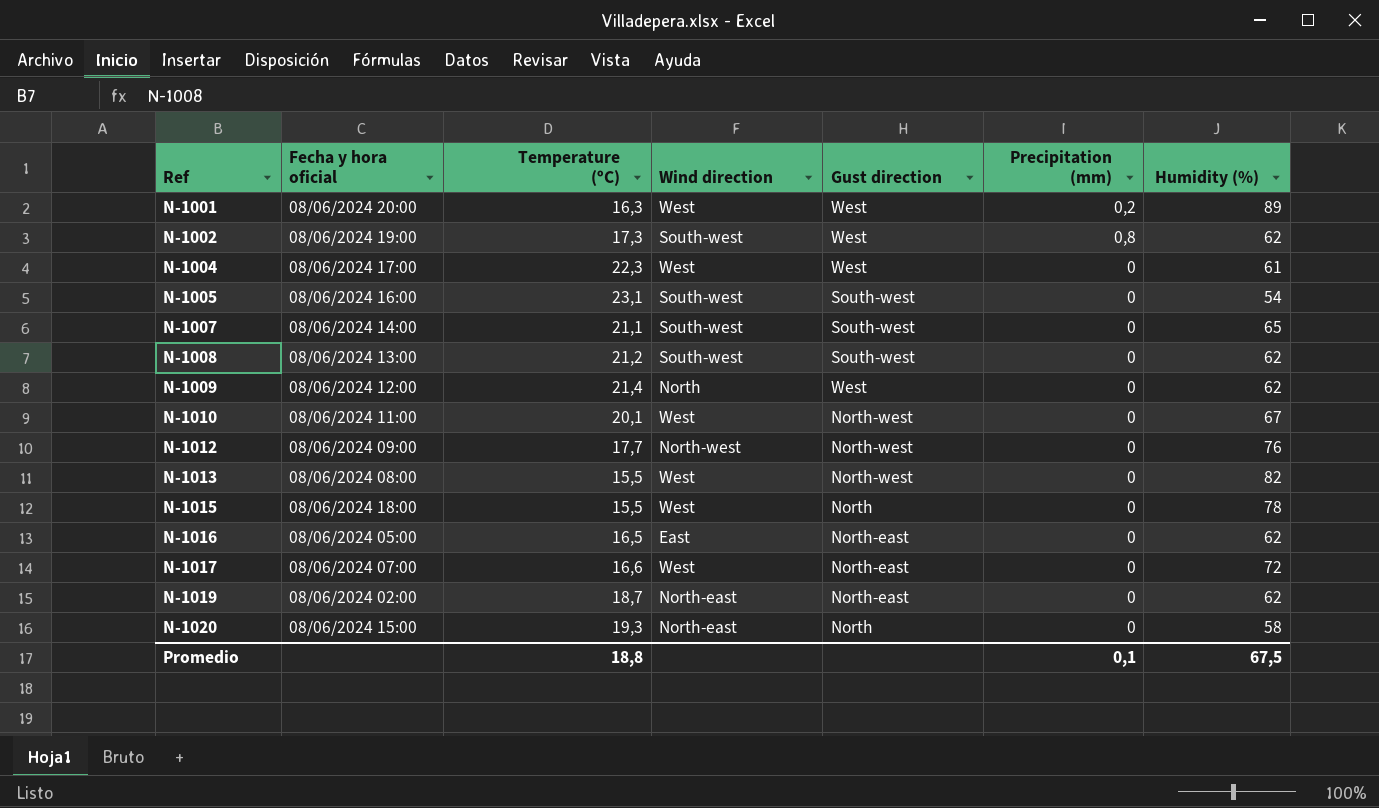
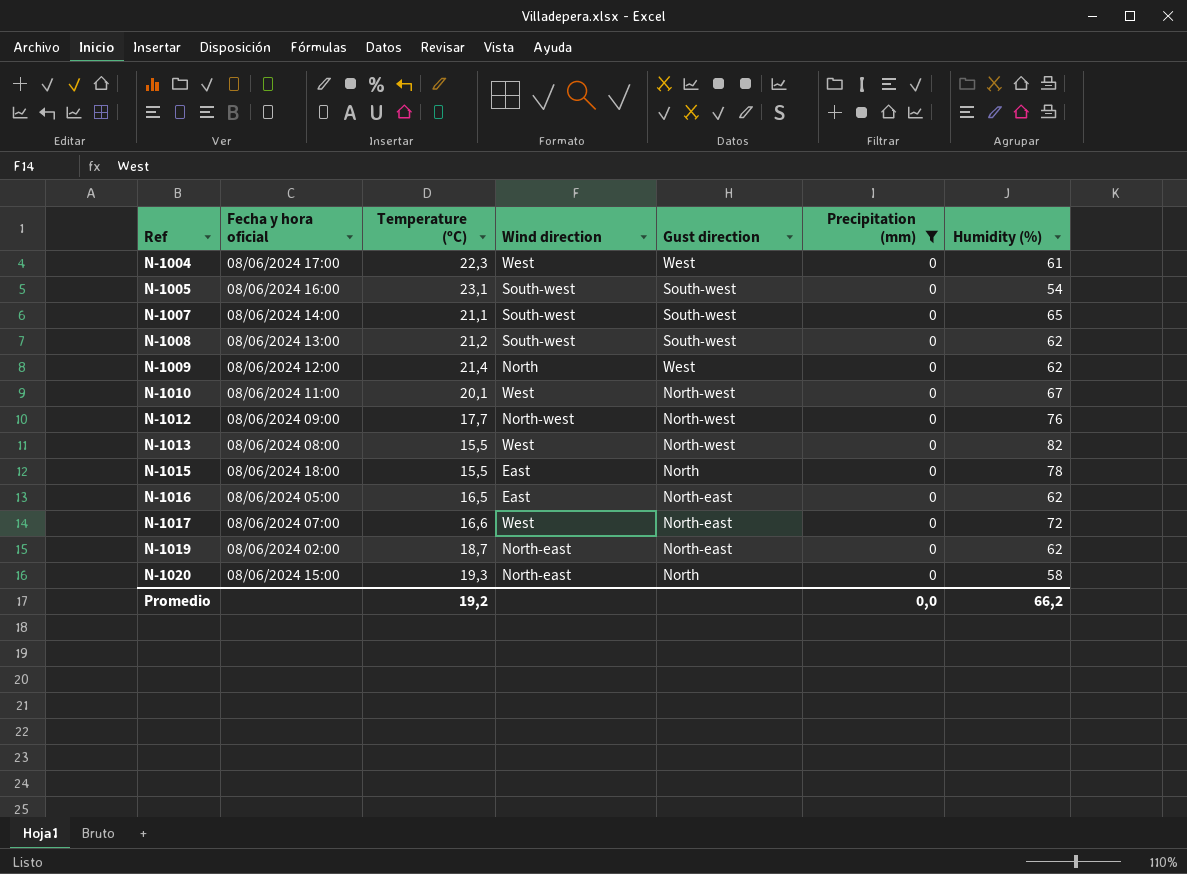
filter: none -> Precipitation (mm) = 0
N-1015 | Wind direction: West -> East
Promedio | Temperature (ºC): 18,8 -> 19,2
Promedio | Precipitation (mm): 0,1 -> 0,0
Promedio | Humidity (%): 67,5 -> 66,2

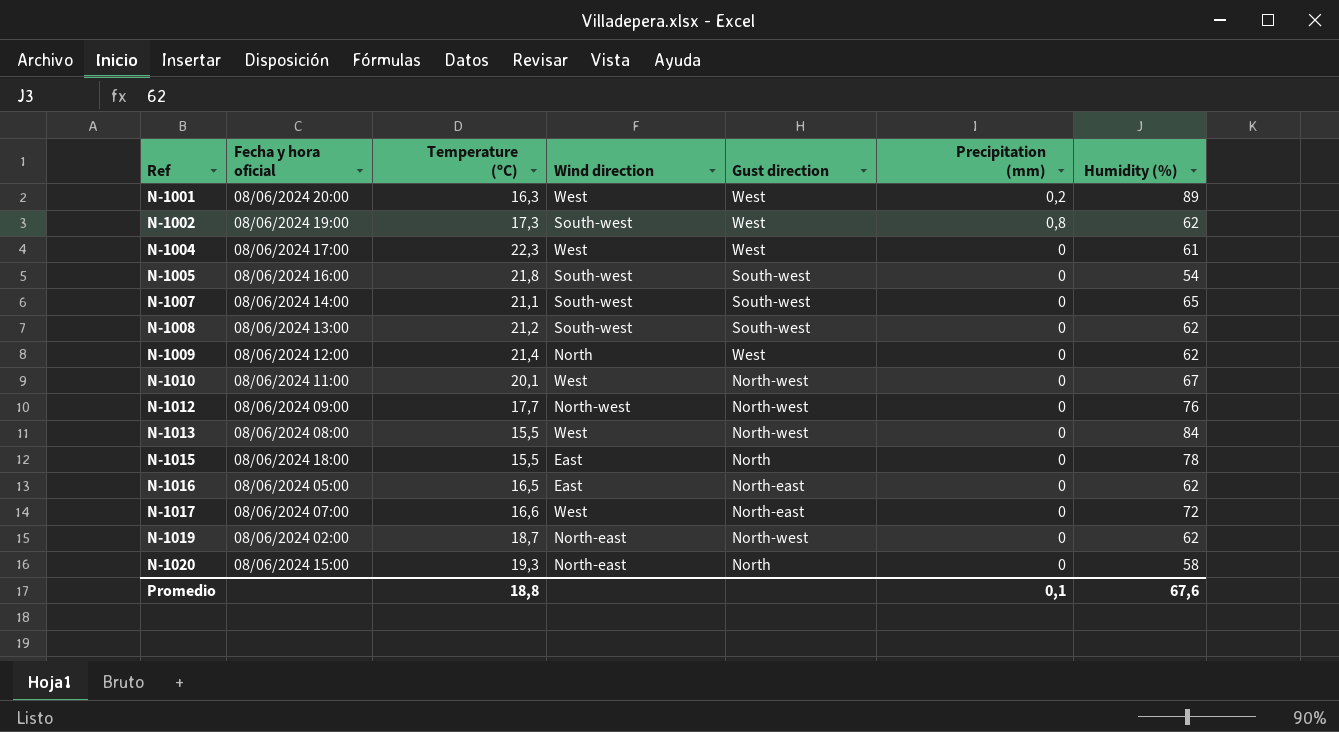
filter: Precipitation (mm) = 0 -> none
N-1005 | Temperature (ºC): 23,1 -> 21,8
N-1013 | Humidity (%): 82 -> 84
N-1019 | Gust direction: North-east -> North-west
Promedio | Temperature (ºC): 19,2 -> 18,8
Promedio | Precipitation (mm): 0,0 -> 0,1
Promedio | Humidity (%): 66,2 -> 67,6

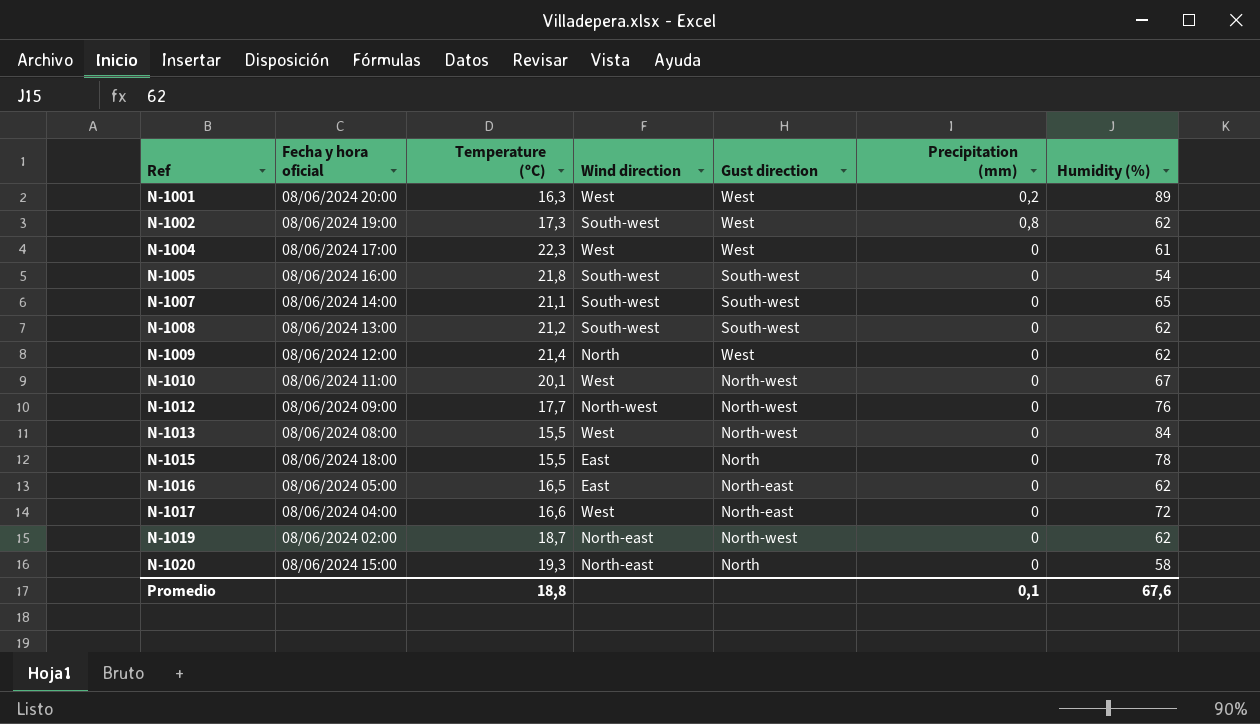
N-1017 | Fecha y hora oficial: 08/06/2024 07:00 -> 08/06/2024 04:00

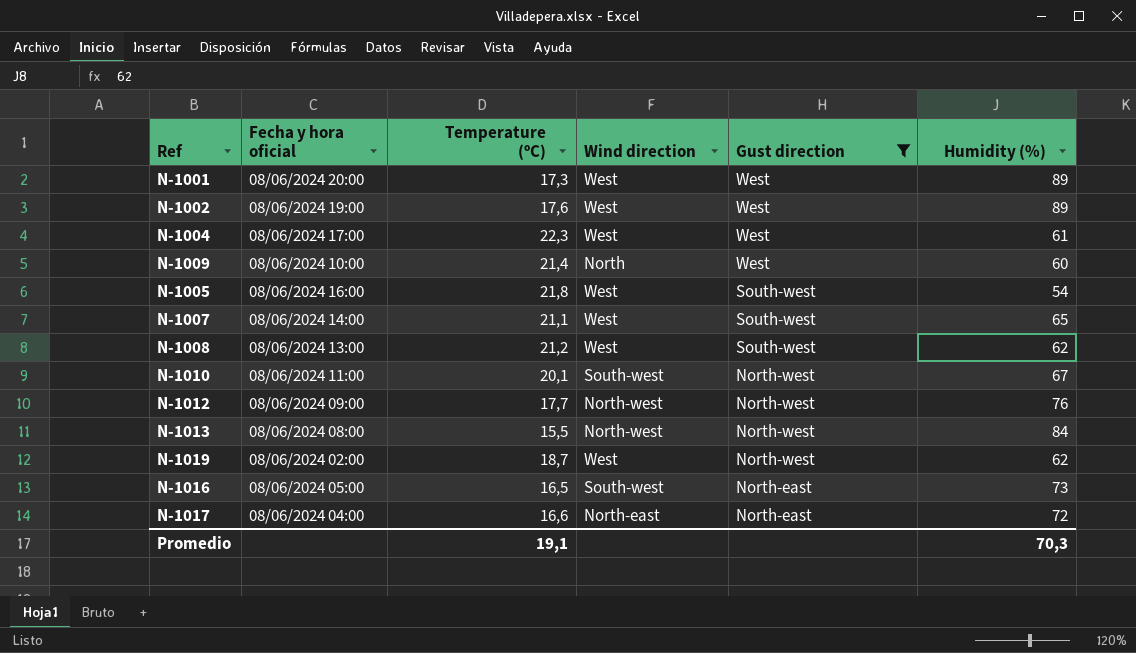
filter: none -> Gust direction != North
row order: Ref ascending -> Gust direction descending
column Precipitation (mm) | position: 6 -> none
N-1001 | Temperature (ºC): 16,3 -> 17,3
N-1002 | Temperature (ºC): 17,3 -> 17,6
N-1002 | Wind direction: South-west -> West
N-1002 | Humidity (%): 62 -> 89
N-1009 | Fecha y hora oficial: 08/06/2024 12:00 -> 08/06/2024 10:00
N-1009 | Humidity (%): 62 -> 60
N-1005 | Wind direction: South-west -> West
N-1007 | Wind direction: South-west -> West
N-1008 | Wind direction: South-west -> West
N-1010 | Wind direction: West -> South-west
N-1013 | Wind direction: West -> North-west
N-1019 | Wind direction: North-east -> West
N-1016 | Wind direction: East -> South-west
N-1016 | Humidity (%): 62 -> 73
N-1017 | Wind direction: West -> North-east
Promedio | Temperature (ºC): 18,8 -> 19,1
Promedio | Humidity (%): 67,6 -> 70,3

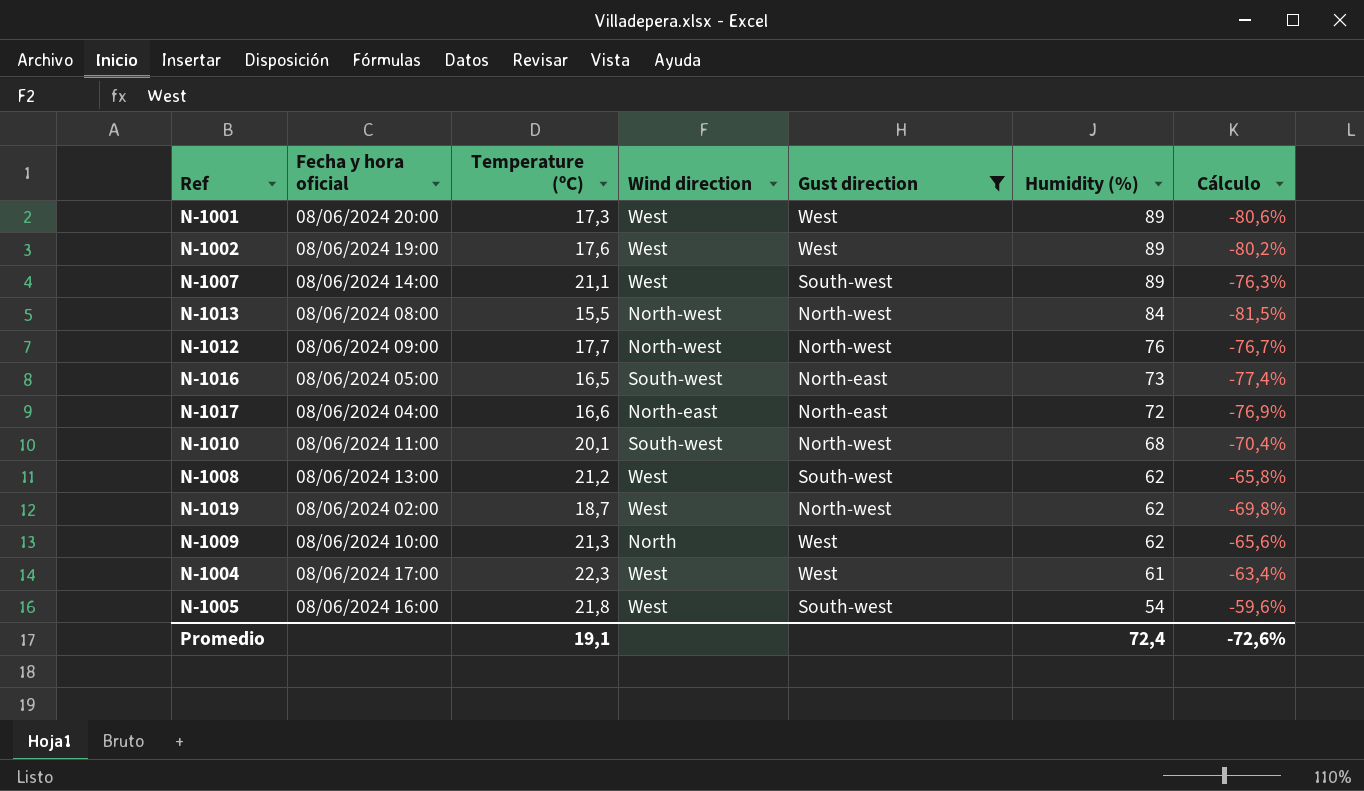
row order: Gust direction descending -> Humidity (%) descending
column Cálculo | formula: none -> ([Temperature (ºC)] - [Humidity (%)]) / [Humidity (%)]
N-1007 | Humidity (%): 65 -> 89
N-1010 | Humidity (%): 67 -> 68
N-1009 | Temperature (ºC): 21,4 -> 21,3
N-1009 | Humidity (%): 60 -> 62
Promedio | Humidity (%): 70,3 -> 72,4

